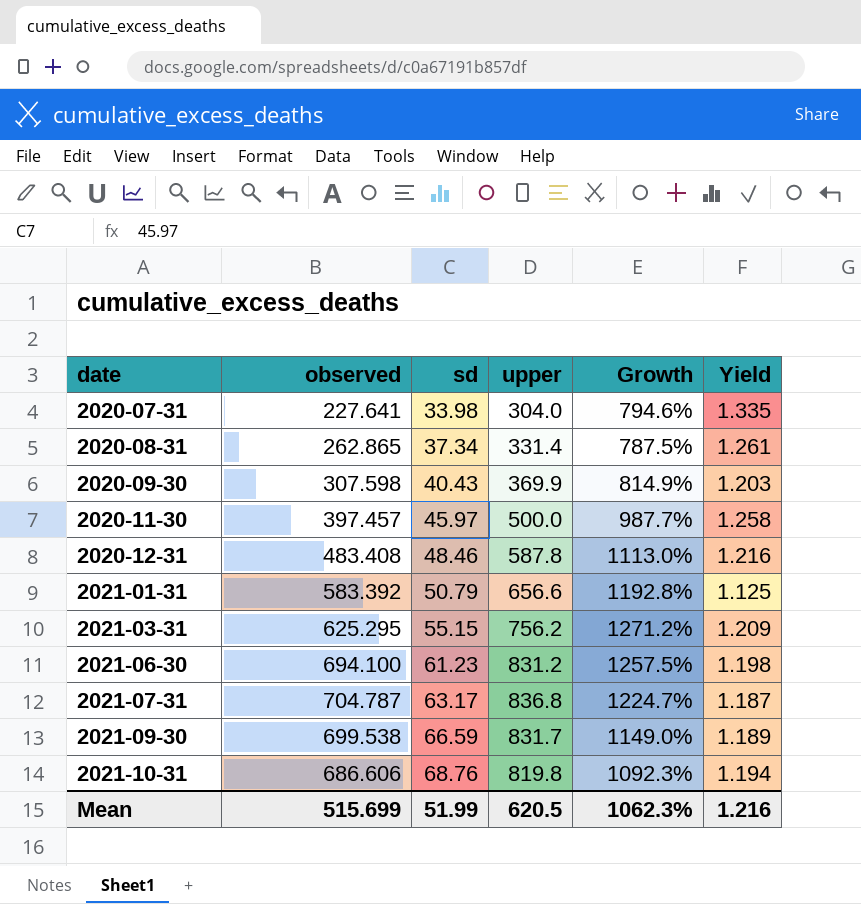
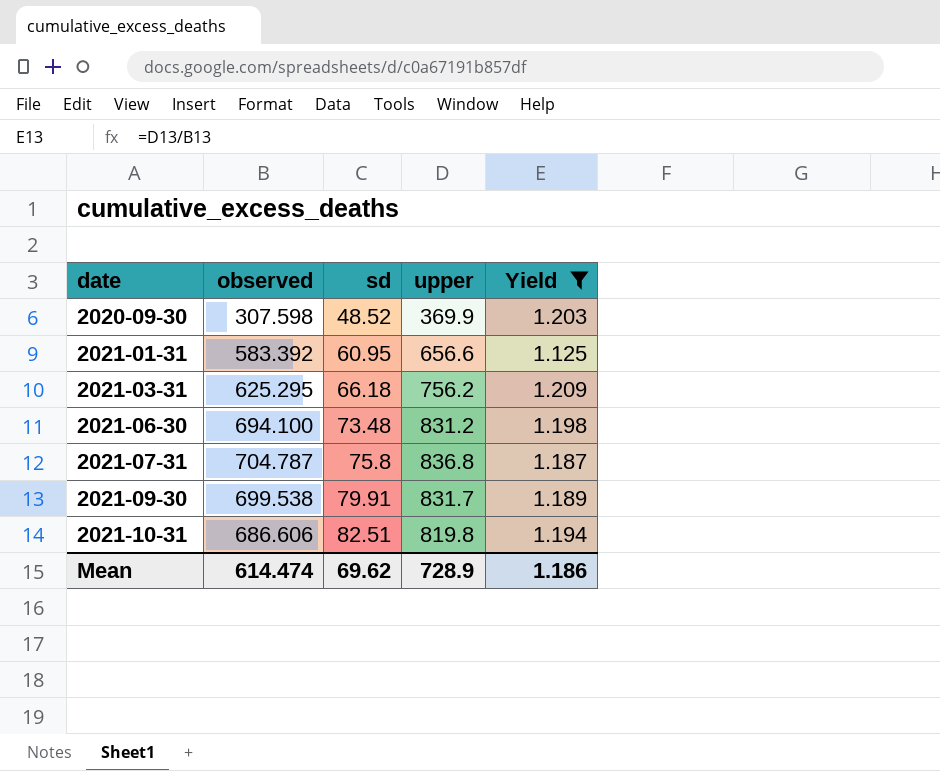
filter: none -> Yield <= 1.209
column Growth | formula: ([upper] - [sd]) / [sd] -> none
2020-09-30 | sd: 40.43 -> 48.52
2021-01-31 | sd: 50.79 -> 60.95
2021-03-31 | sd: 55.15 -> 66.18
2021-06-30 | sd: 61.23 -> 73.48
2021-07-31 | sd: 63.17 -> 75.8
2021-09-30 | sd: 66.59 -> 79.91
2021-10-31 | sd: 68.76 -> 82.51
Mean | observed: 515.699 -> 614.474
Mean | sd: 51.99 -> 69.62
Mean | upper: 620.5 -> 728.9
Mean | Yield: 1.216 -> 1.186

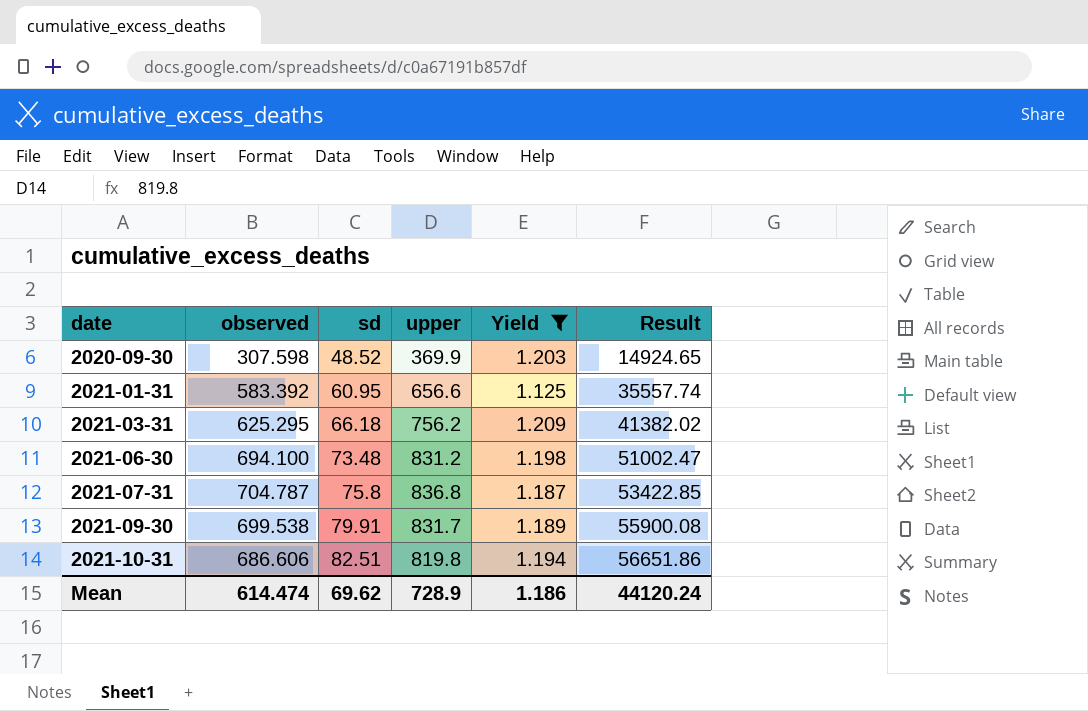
column Result | formula: none -> [observed] * [sd]

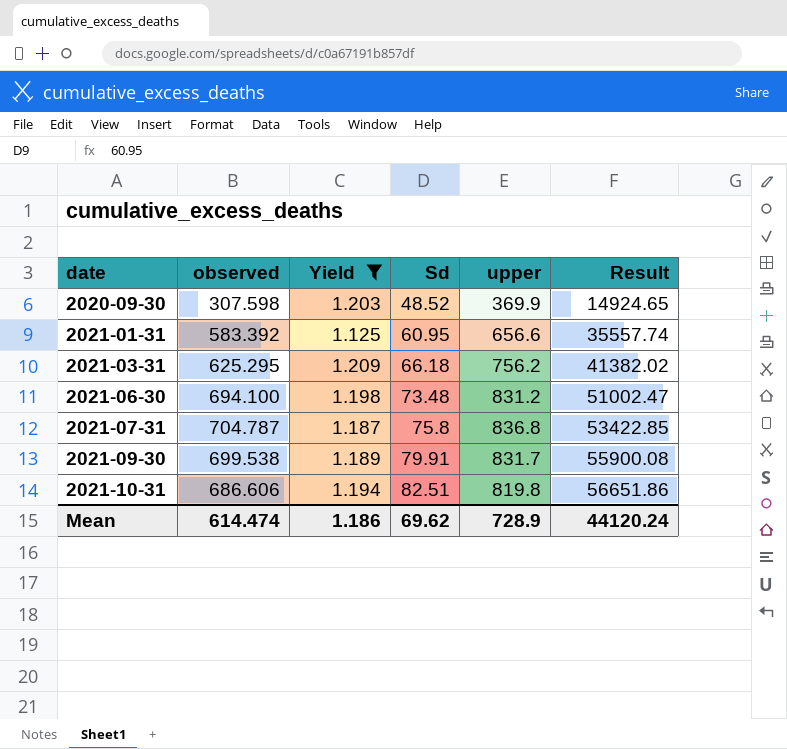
column Yield | position: 5 -> 3
column name: sd -> Sd

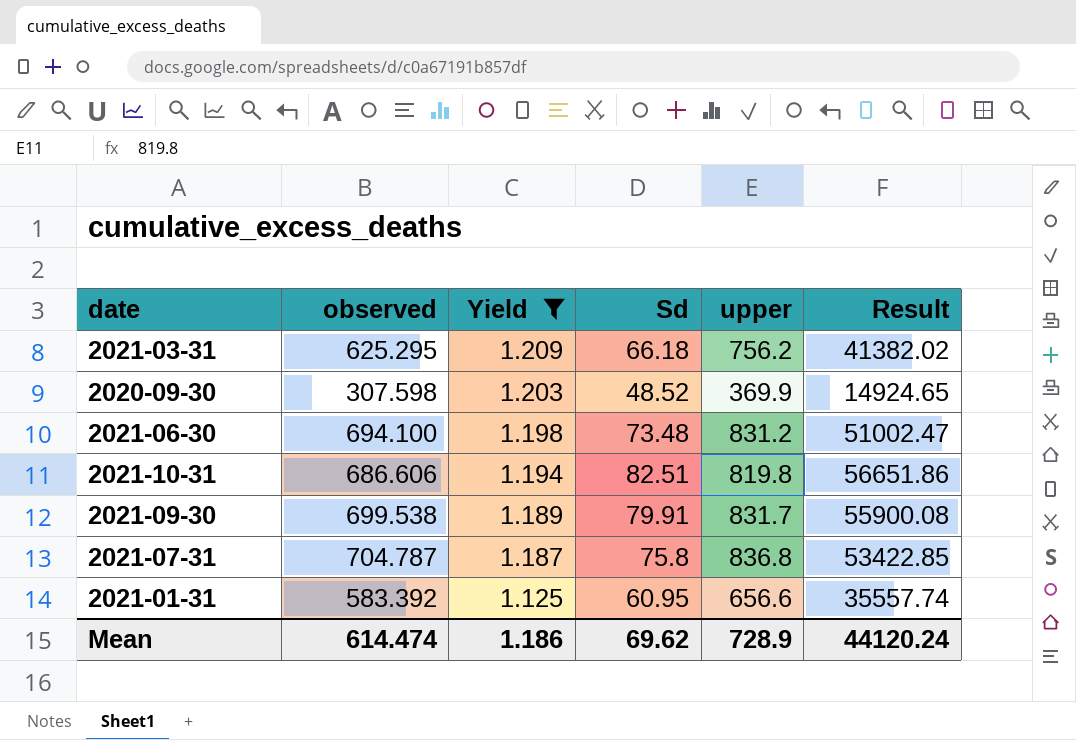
row order: date ascending -> Yield descending

